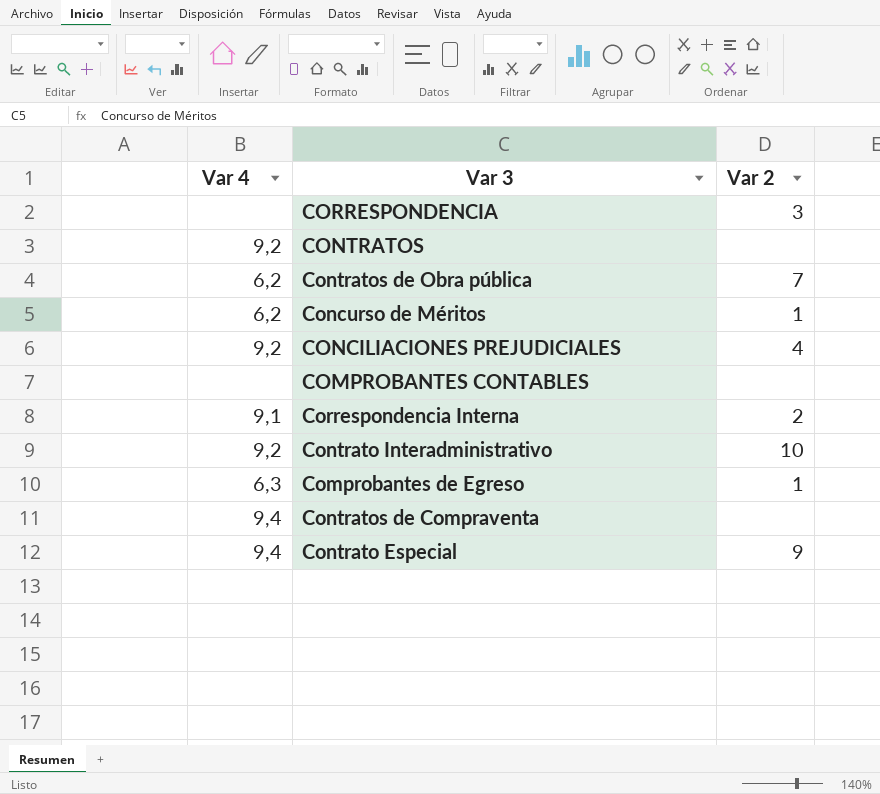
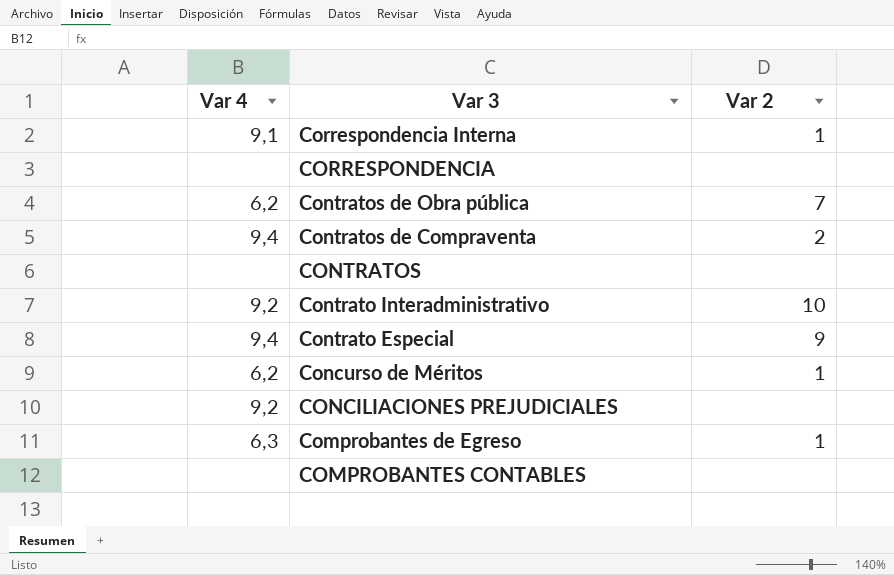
row order: none -> Var 3 descending
Correspondencia Interna | Var 2: 2 -> 1
CORRESPONDENCIA | Var 2: 3 -> none
Contratos de Compraventa | Var 2: none -> 2
CONTRATOS | Var 4: 9,2 -> none
CONCILIACIONES PREJUDICIALES | Var 2: 4 -> none

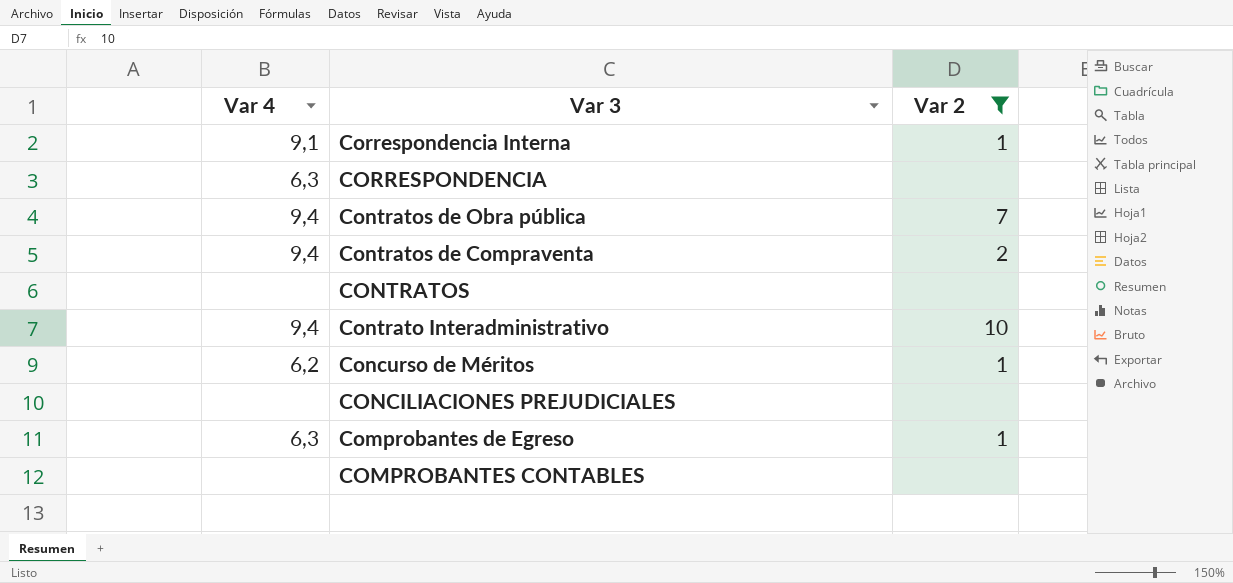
filter: none -> Var 2 != 9
CORRESPONDENCIA | Var 4: none -> 6,3
Contratos de Obra pública | Var 4: 6,2 -> 9,4
Contrato Interadministrativo | Var 4: 9,2 -> 9,4
CONCILIACIONES PREJUDICIALES | Var 4: 9,2 -> none

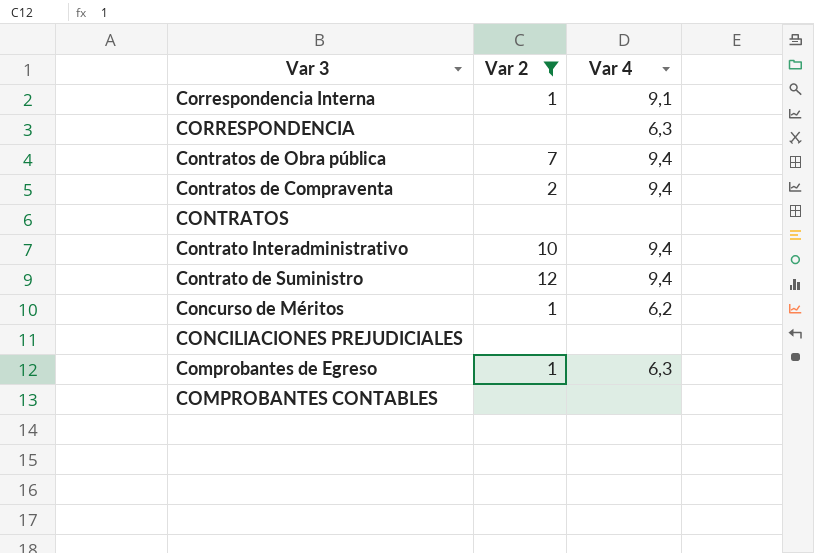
column Var 4 | position: 1 -> 3
row Contrato de Suministro: none -> 12 | 9,4

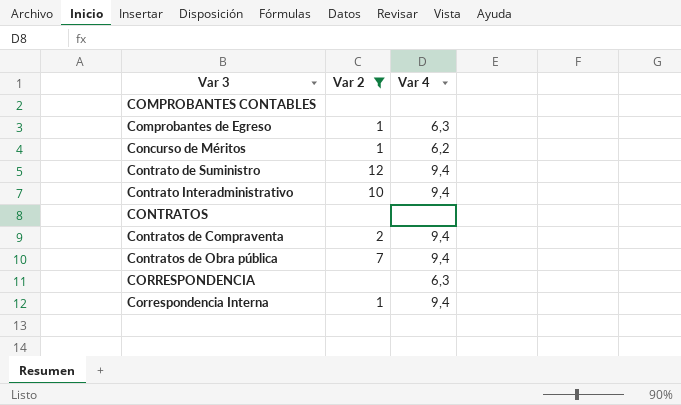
row order: Var 3 descending -> Var 3 ascending
row CONCILIACIONES PREJUDICIALES: none | none -> none
Correspondencia Interna | Var 4: 9,1 -> 9,4

